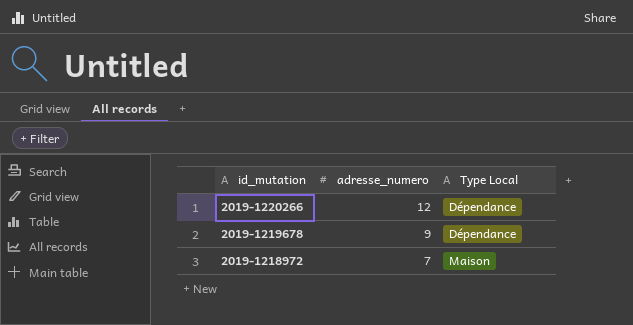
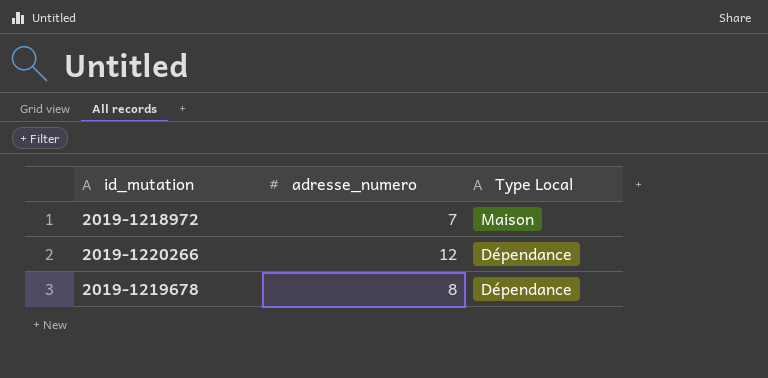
row order: id_mutation descending -> Type Local descending
2019-1219678 | adresse_numero: 9 -> 8

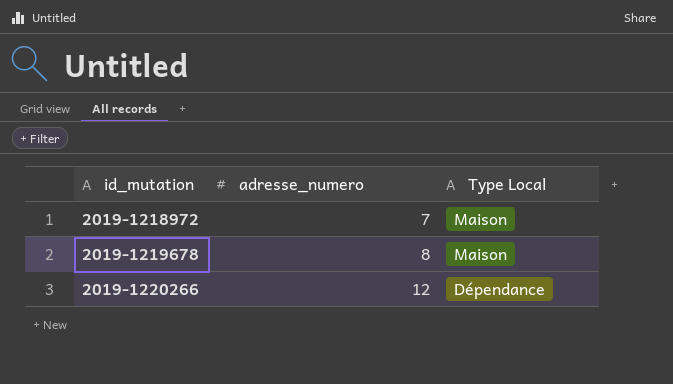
row order: Type Local descending -> id_mutation ascending
2019-1219678 | Type Local: Dépendance -> Maison

